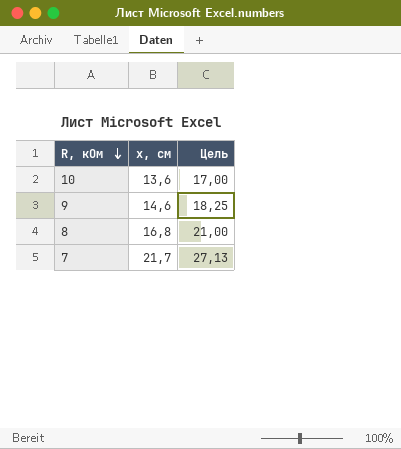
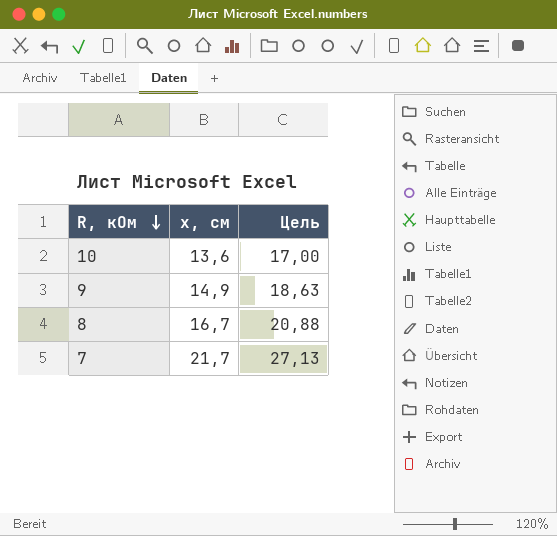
9 | x, см: 14,6 -> 14,9
9 | Цель: 18,25 -> 18,63
8 | x, см: 16,8 -> 16,7
8 | Цель: 21,00 -> 20,88

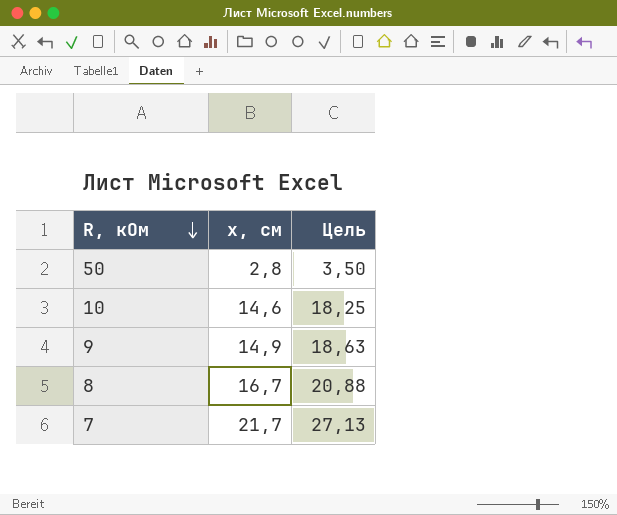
row 50: none -> 2,8 | 3,50
10 | x, см: 13,6 -> 14,6
10 | Цель: 17,00 -> 18,25

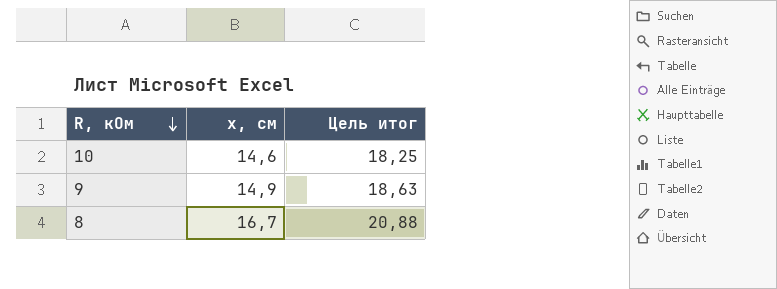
column name: Цель -> Цель итог
row 50: 2,8 | 3,50 -> none
row 7: 21,7 | 27,13 -> none

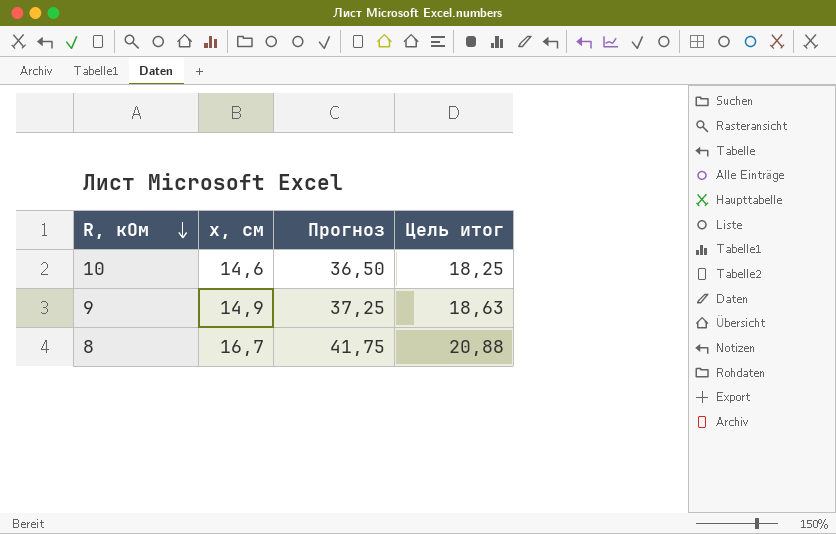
column Прогноз | formula: none -> [x, см] * 2,5

